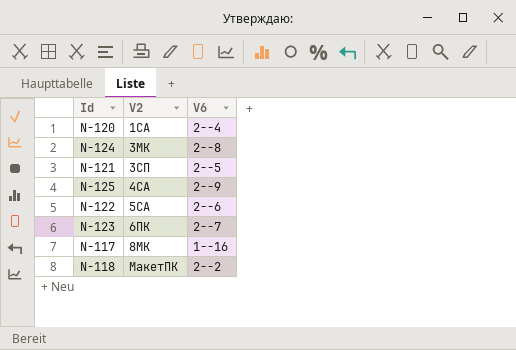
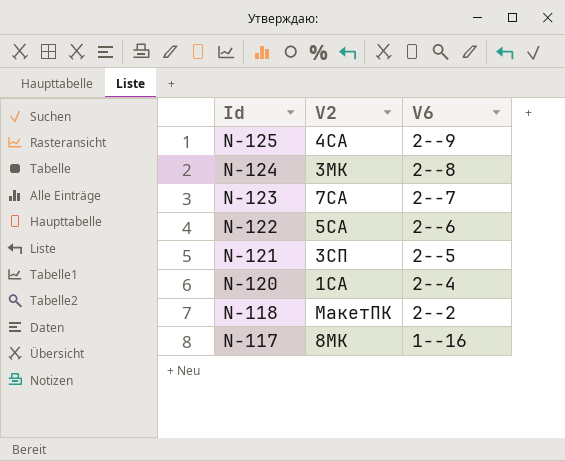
row order: V2 ascending -> Id descending
N-123 | V2: 6ПК -> 7СА

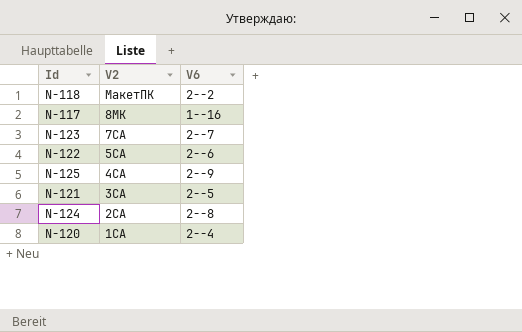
row order: Id descending -> V2 descending
N-121 | V2: 3СП -> 3СА
N-124 | V2: 3МК -> 2СА

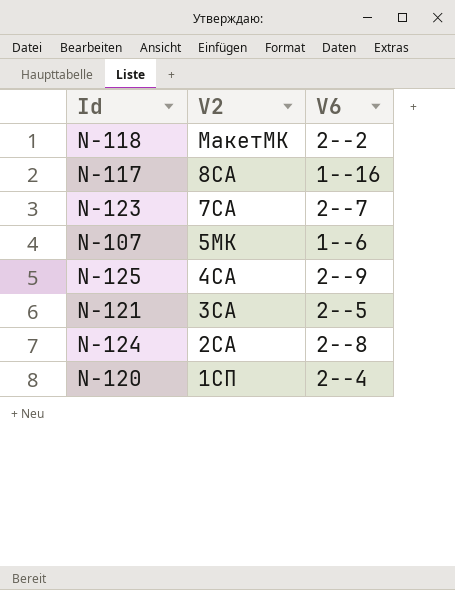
row N-122: 5СА | 2--6 -> none
N-118 | V2: МакетПК -> МакетМК
N-117 | V2: 8МК -> 8СА
row N-107: none -> 5МК | 1--6
N-120 | V2: 1СА -> 1СП

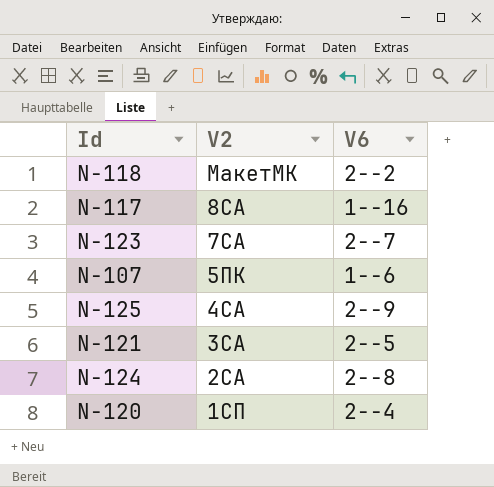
N-107 | V2: 5МК -> 5ПК

